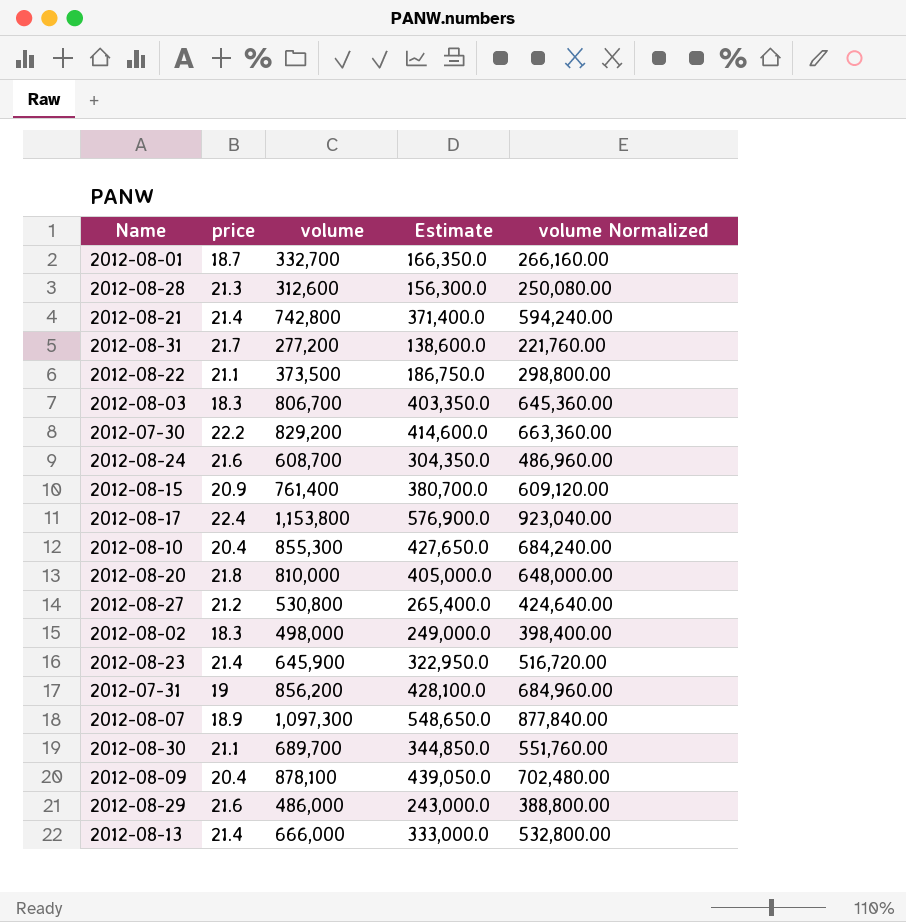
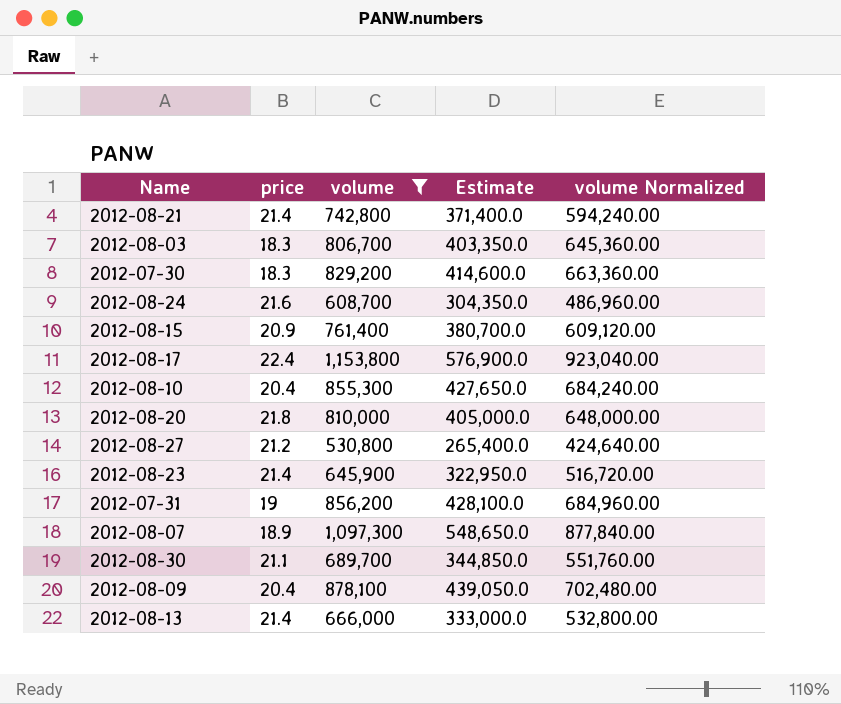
filter: none -> volume >= 530,800
2012-07-30 | price: 22.2 -> 18.3

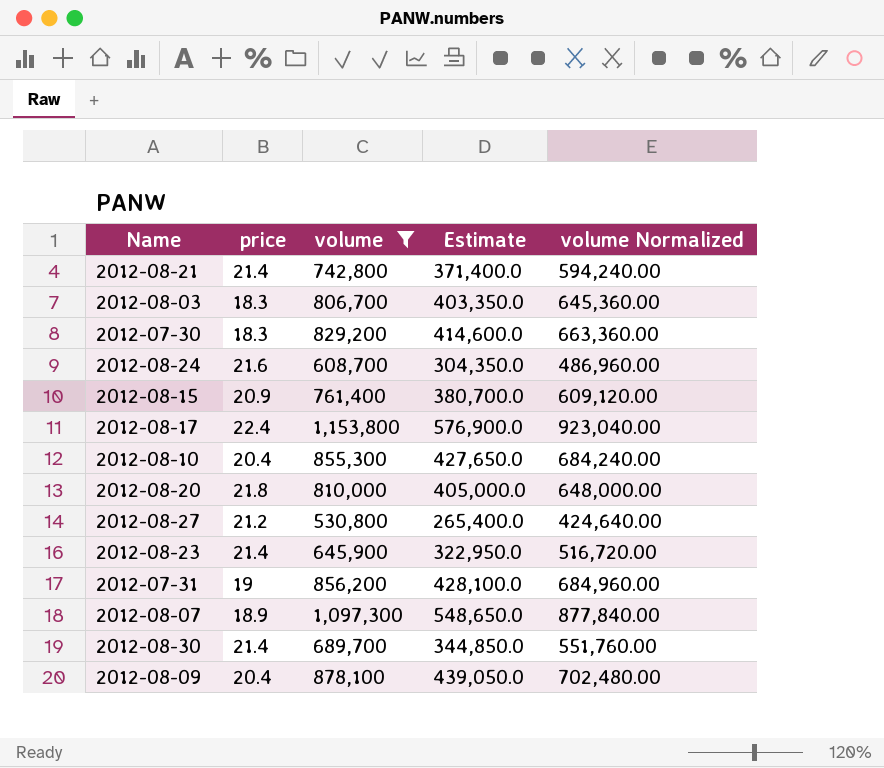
row 2012-08-13: 21.4 | 666,000 | 333,000.0 | 532,800.00 -> none
2012-08-30 | price: 21.1 -> 21.4

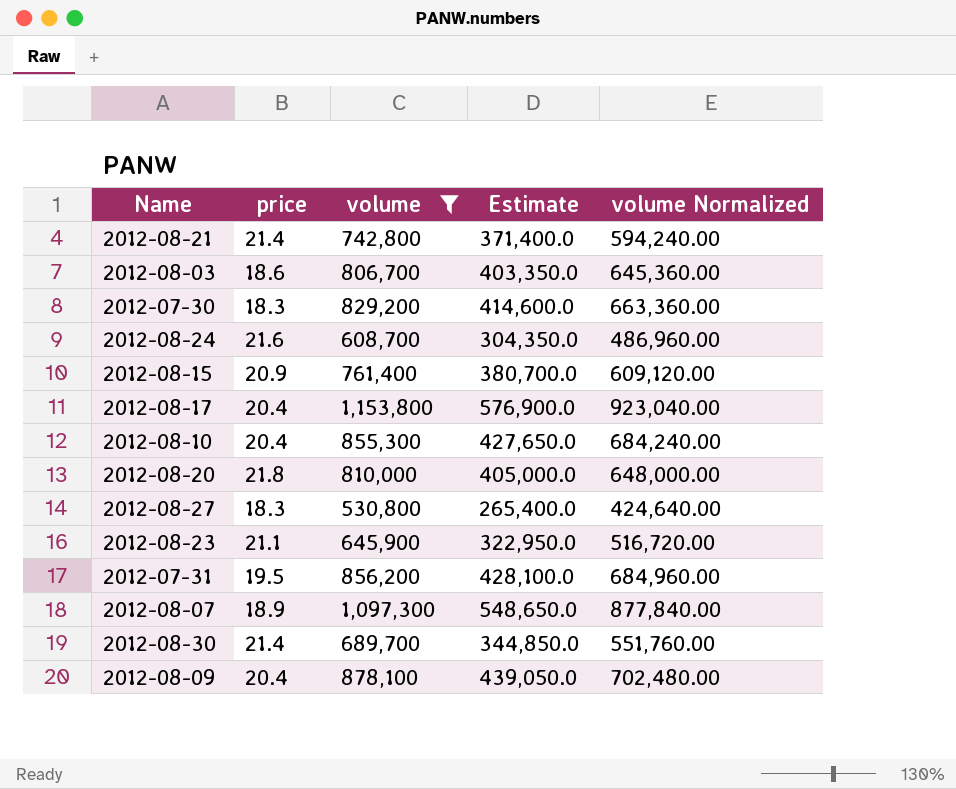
2012-08-03 | price: 18.3 -> 18.6
2012-08-17 | price: 22.4 -> 20.4
2012-08-27 | price: 21.2 -> 18.3
2012-08-23 | price: 21.4 -> 21.1
2012-07-31 | price: 19 -> 19.5

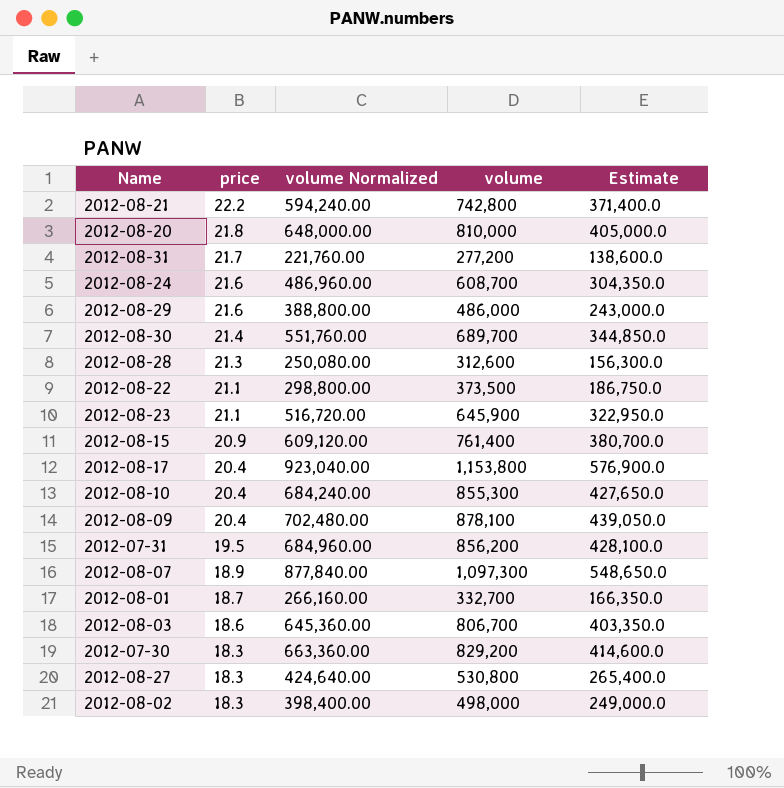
filter: volume >= 530,800 -> none
row order: none -> price descending
column volume Normalized | position: 5 -> 3
2012-08-21 | price: 21.4 -> 22.2

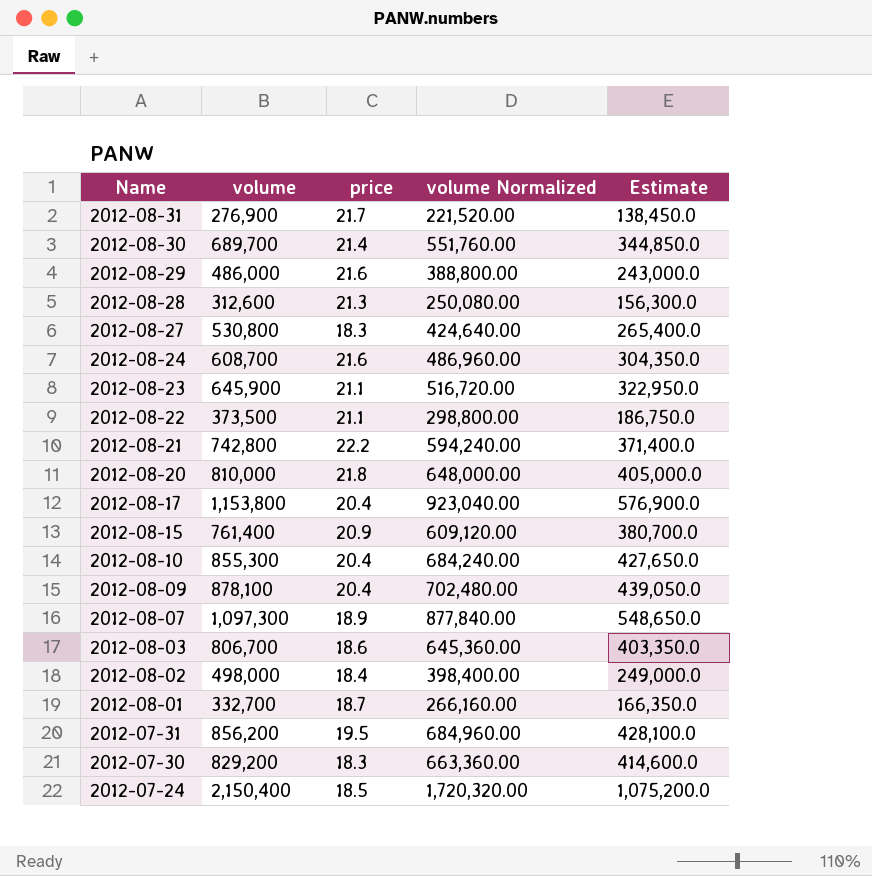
row order: price descending -> Name descending
column volume | position: 4 -> 2
2012-08-31 | volume: 277,200 -> 276,900
2012-08-31 | volume Normalized: 221,760.00 -> 221,520.00
2012-08-31 | Estimate: 138,600.0 -> 138,450.0
2012-08-02 | price: 18.3 -> 18.4
row 2012-07-24: none -> 2,150,400 | 18.5 | 1,720,320.00 | 1,075,200.0

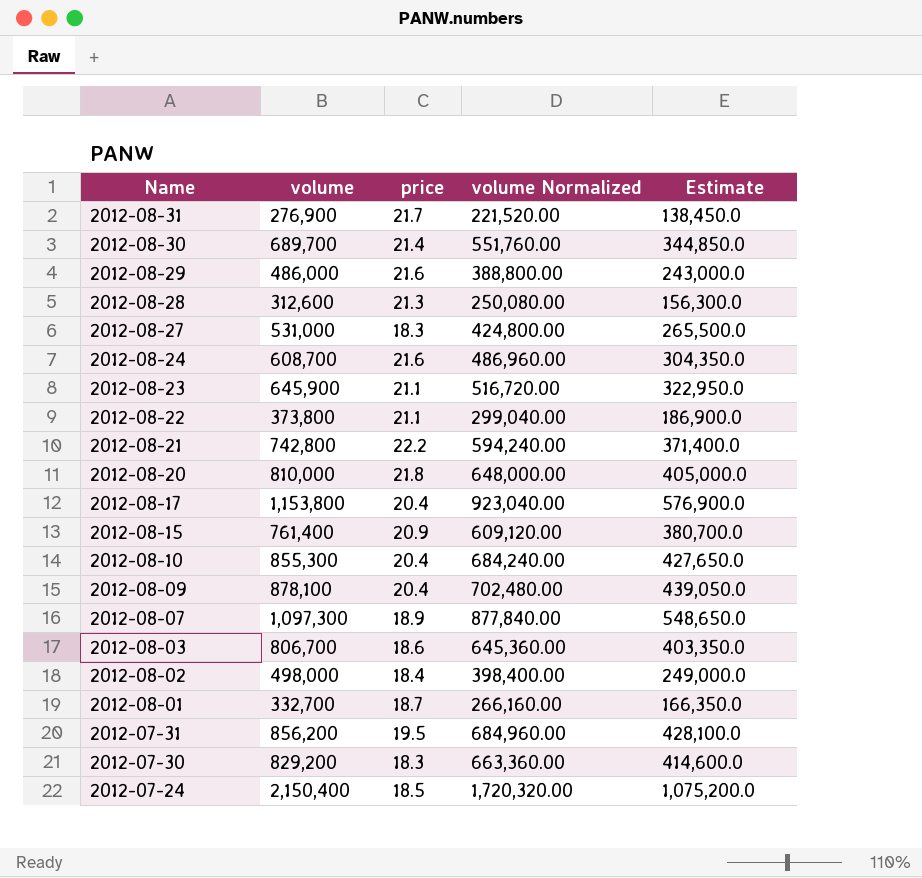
2012-08-27 | volume: 530,800 -> 531,000
2012-08-27 | volume Normalized: 424,640.00 -> 424,800.00
2012-08-27 | Estimate: 265,400.0 -> 265,500.0
2012-08-22 | volume: 373,500 -> 373,800
2012-08-22 | volume Normalized: 298,800.00 -> 299,040.00
2012-08-22 | Estimate: 186,750.0 -> 186,900.0

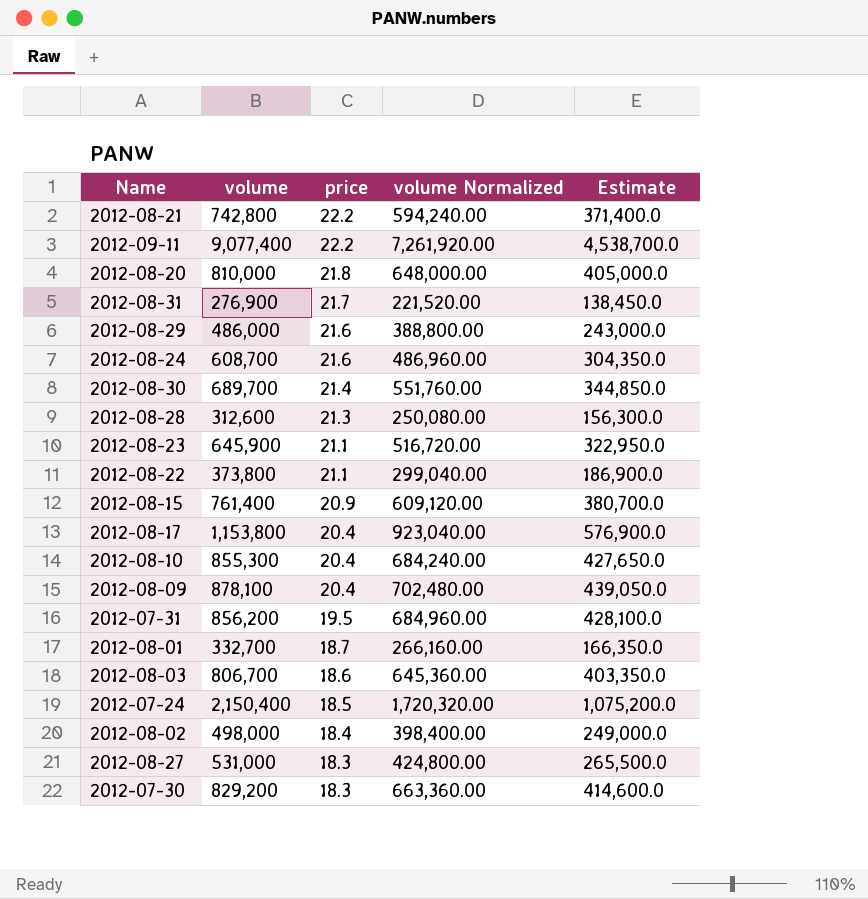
row order: Name descending -> price descending
row 2012-08-07: 1,097,300 | 18.9 | 877,840.00 | 548,650.0 -> none
row 2012-09-11: none -> 9,077,400 | 22.2 | 7,261,920.00 | 4,538,700.0

